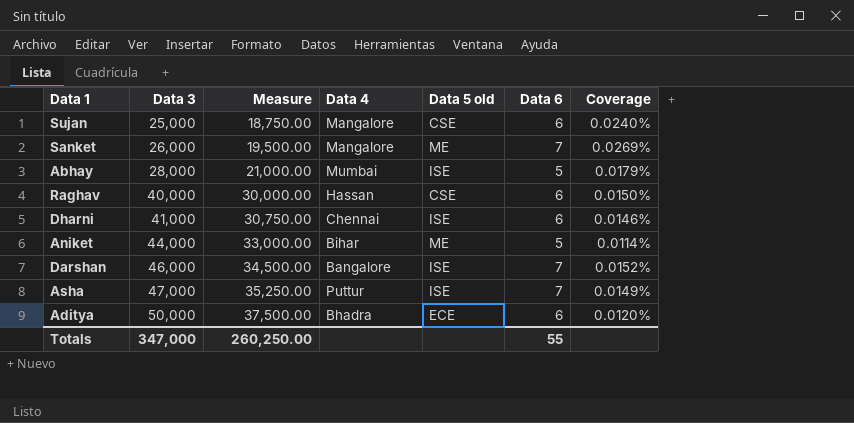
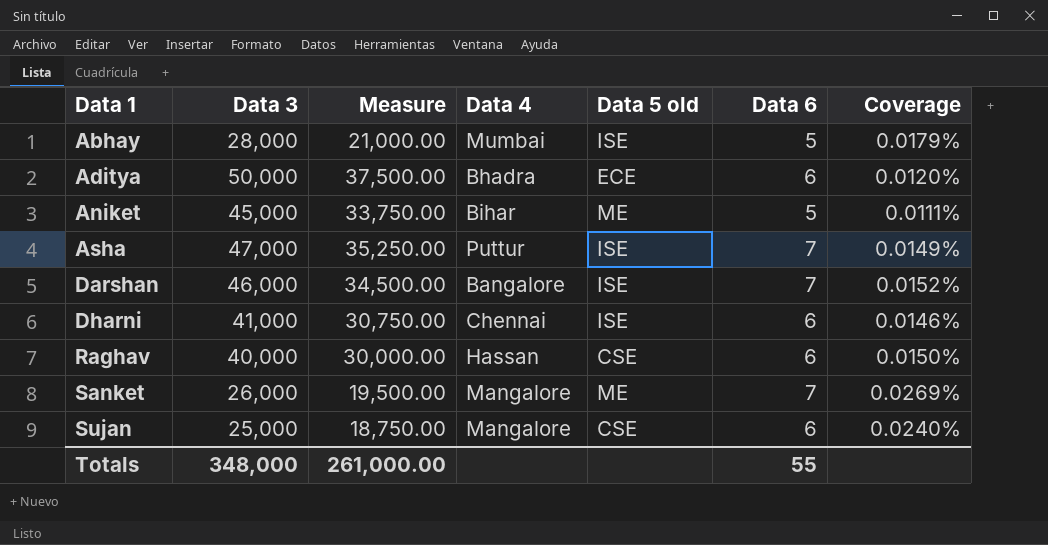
row order: Data 3 ascending -> Data 1 ascending
Aniket | Data 3: 44,000 -> 45,000
Aniket | Measure: 33,000.00 -> 33,750.00
Aniket | Coverage: 0.0114% -> 0.0111%
Totals | Data 3: 347,000 -> 348,000
Totals | Measure: 260,250.00 -> 261,000.00

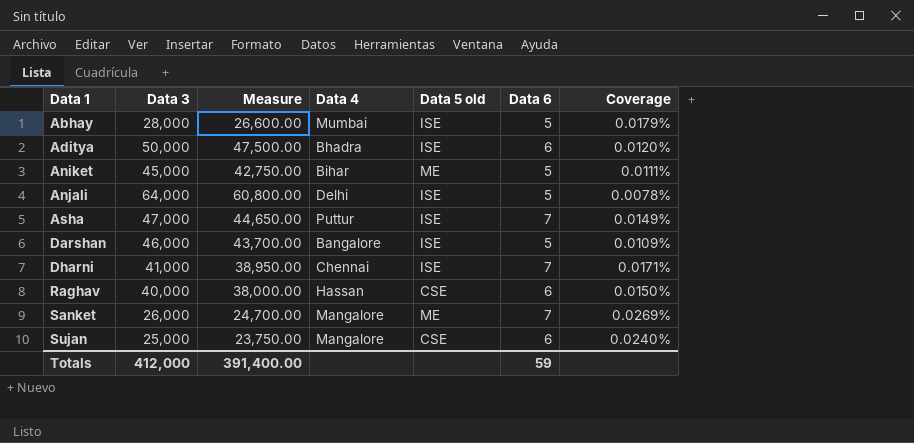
column Measure | formula: [Data 3] * 0.75 -> [Data 3] * 0.95
Aditya | Data 5 old: ECE -> ISE
row Anjali: none -> 64,000 | 60,800.00 | Delhi | ISE | 5 | 0.0078%
Darshan | Data 6: 7 -> 5
Darshan | Coverage: 0.0152% -> 0.0109%
Dharni | Data 6: 6 -> 7
Dharni | Coverage: 0.0146% -> 0.0171%
Totals | Data 3: 348,000 -> 412,000
Totals | Measure: 261,000.00 -> 391,400.00
Totals | Data 6: 55 -> 59

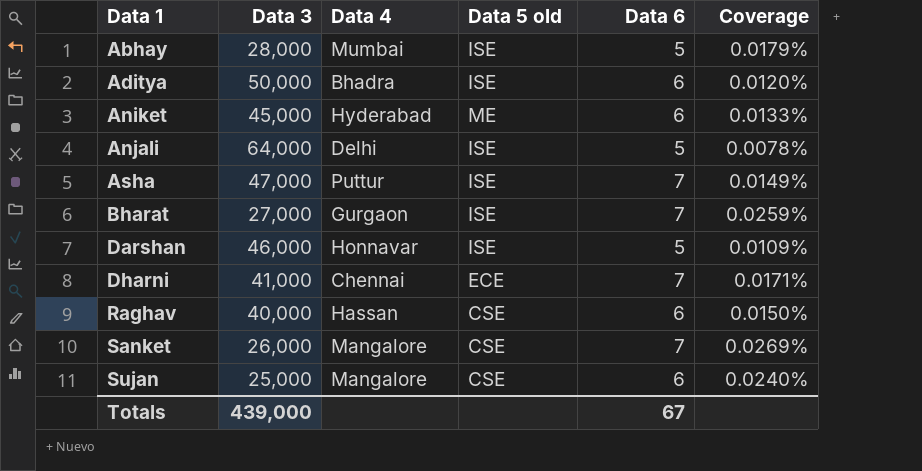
column Measure | formula: [Data 3] * 0.95 -> none
Aniket | Data 4: Bihar -> Hyderabad
Aniket | Data 6: 5 -> 6
Aniket | Coverage: 0.0111% -> 0.0133%
row Bharat: none -> 27,000 | Gurgaon | ISE | 7 | 0.0259%
Darshan | Data 4: Bangalore -> Honnavar
Dharni | Data 5 old: ISE -> ECE
Sanket | Data 5 old: ME -> CSE
Totals | Data 3: 412,000 -> 439,000
Totals | Data 6: 59 -> 67

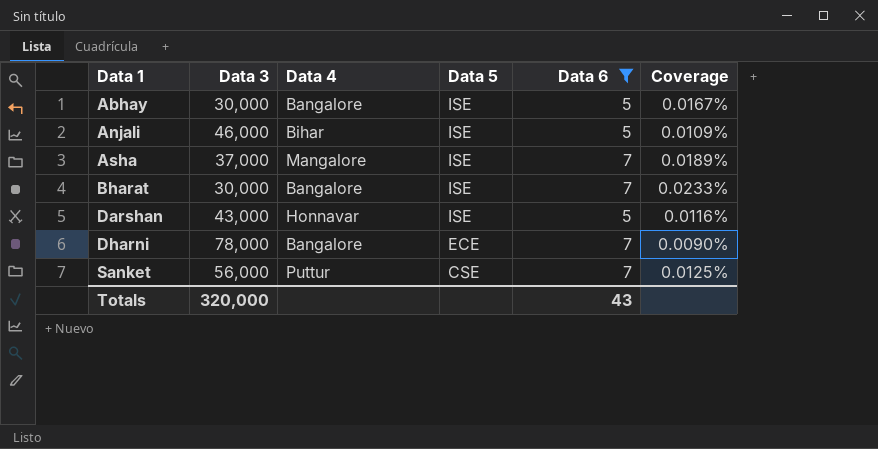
filter: none -> Data 6 != 6
column name: Data 5 old -> Data 5
Abhay | Data 3: 28,000 -> 30,000
Abhay | Data 4: Mumbai -> Bangalore
Abhay | Coverage: 0.0179% -> 0.0167%
Anjali | Data 3: 64,000 -> 46,000
Anjali | Data 4: Delhi -> Bihar
Anjali | Coverage: 0.0078% -> 0.0109%
Asha | Data 3: 47,000 -> 37,000
Asha | Data 4: Puttur -> Mangalore
Asha | Coverage: 0.0149% -> 0.0189%
Bharat | Data 3: 27,000 -> 30,000
Bharat | Data 4: Gurgaon -> Bangalore
Bharat | Coverage: 0.0259% -> 0.0233%
Darshan | Data 3: 46,000 -> 43,000
Darshan | Coverage: 0.0109% -> 0.0116%
Dharni | Data 3: 41,000 -> 78,000
Dharni | Data 4: Chennai -> Bangalore
Dharni | Coverage: 0.0171% -> 0.0090%
Sanket | Data 3: 26,000 -> 56,000
Sanket | Data 4: Mangalore -> Puttur
Sanket | Coverage: 0.0269% -> 0.0125%
Totals | Data 3: 439,000 -> 320,000
Totals | Data 6: 67 -> 43

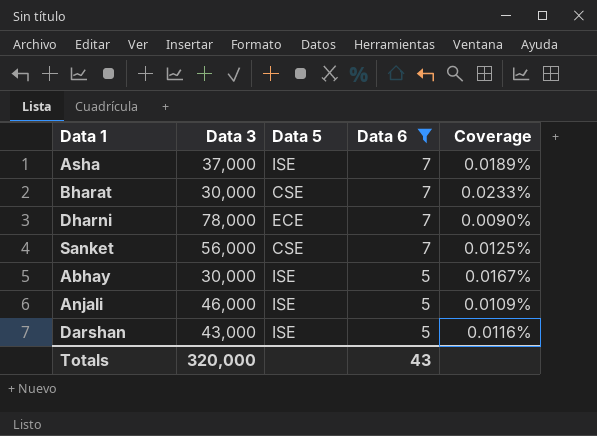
row order: Data 1 ascending -> Data 6 descending
column Data 4 | position: 3 -> none
Bharat | Data 5: ISE -> CSE

